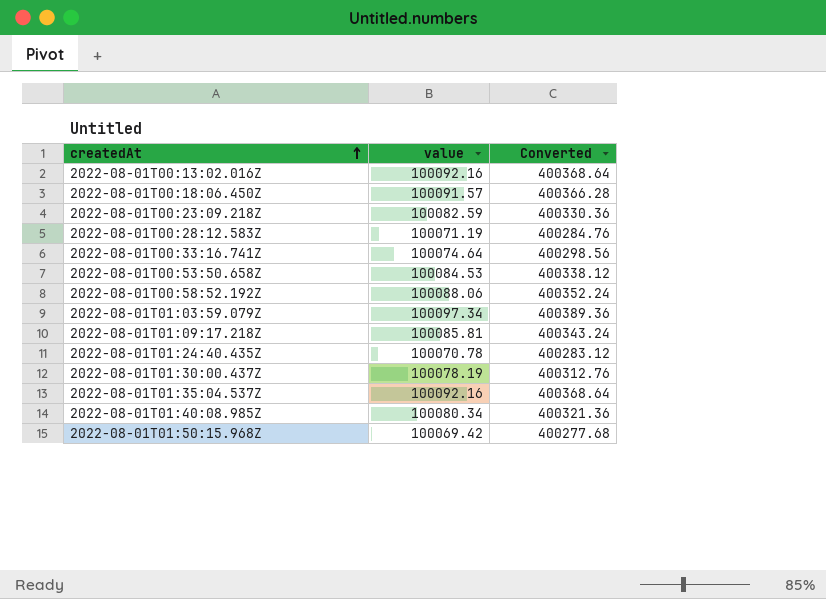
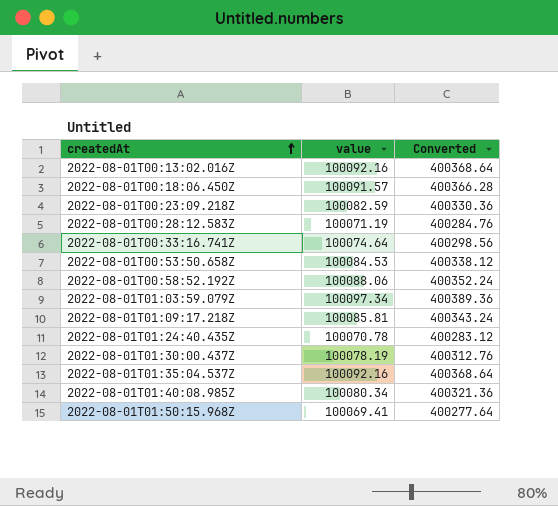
2022-08-01T01:50:15.968Z | value: 100069.42 -> 100069.41
2022-08-01T01:50:15.968Z | Converted: 400277.68 -> 400277.64

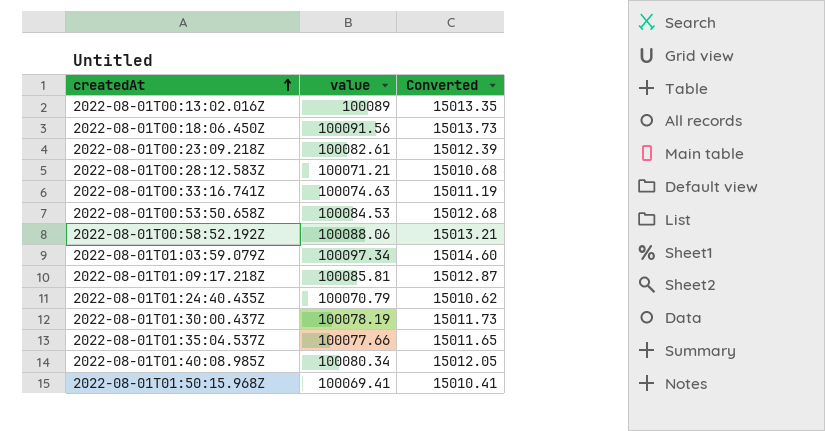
column Converted | formula: [value] * 4 -> [value] * 0.15
2022-08-01T00:13:02.016Z | value: 100092.16 -> 100089
2022-08-01T00:18:06.450Z | value: 100091.57 -> 100091.56
2022-08-01T00:23:09.218Z | value: 100082.59 -> 100082.61
2022-08-01T00:28:12.583Z | value: 100071.19 -> 100071.21
2022-08-01T00:33:16.741Z | value: 100074.64 -> 100074.63
2022-08-01T01:24:40.435Z | value: 100070.78 -> 100070.79
2022-08-01T01:35:04.537Z | value: 100092.16 -> 100077.66

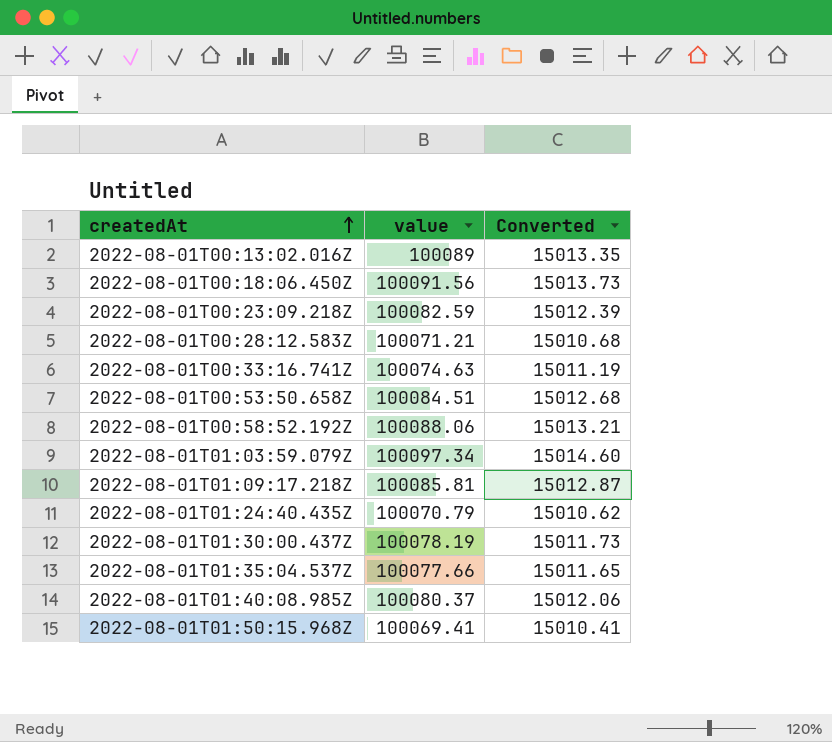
2022-08-01T00:23:09.218Z | value: 100082.61 -> 100082.59
2022-08-01T00:53:50.658Z | value: 100084.53 -> 100084.51
2022-08-01T01:40:08.985Z | value: 100080.34 -> 100080.37
2022-08-01T01:40:08.985Z | Converted: 15012.05 -> 15012.06

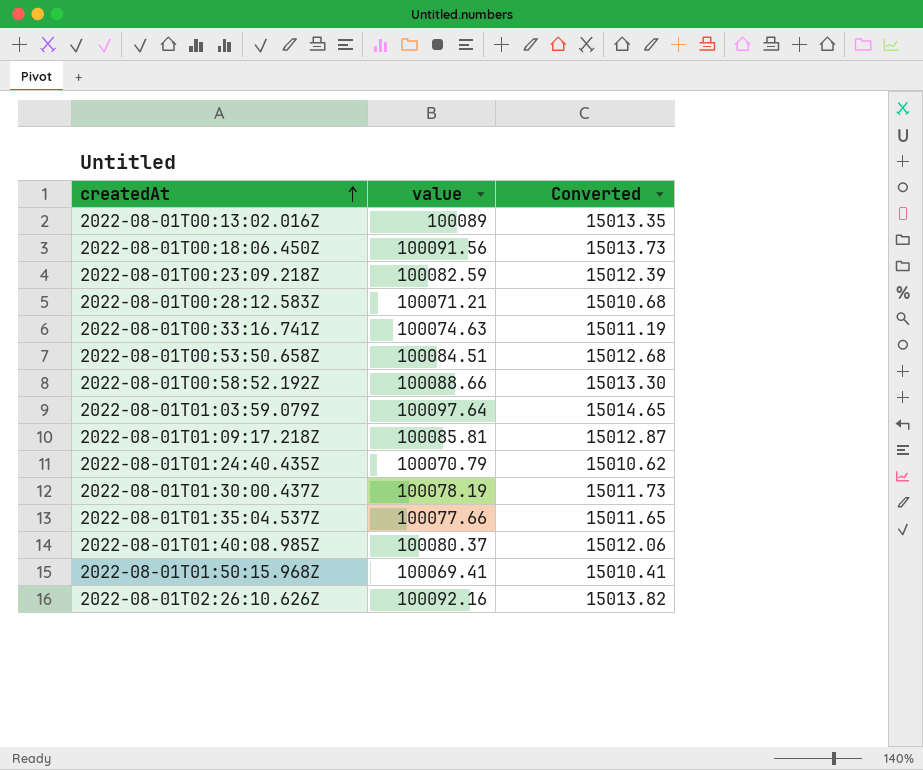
2022-08-01T00:58:52.192Z | value: 100088.06 -> 100088.66
2022-08-01T00:58:52.192Z | Converted: 15013.21 -> 15013.30
2022-08-01T01:03:59.079Z | value: 100097.34 -> 100097.64
2022-08-01T01:03:59.079Z | Converted: 15014.60 -> 15014.65
row 2022-08-01T02:26:10.626Z: none -> 100092.16 | 15013.82

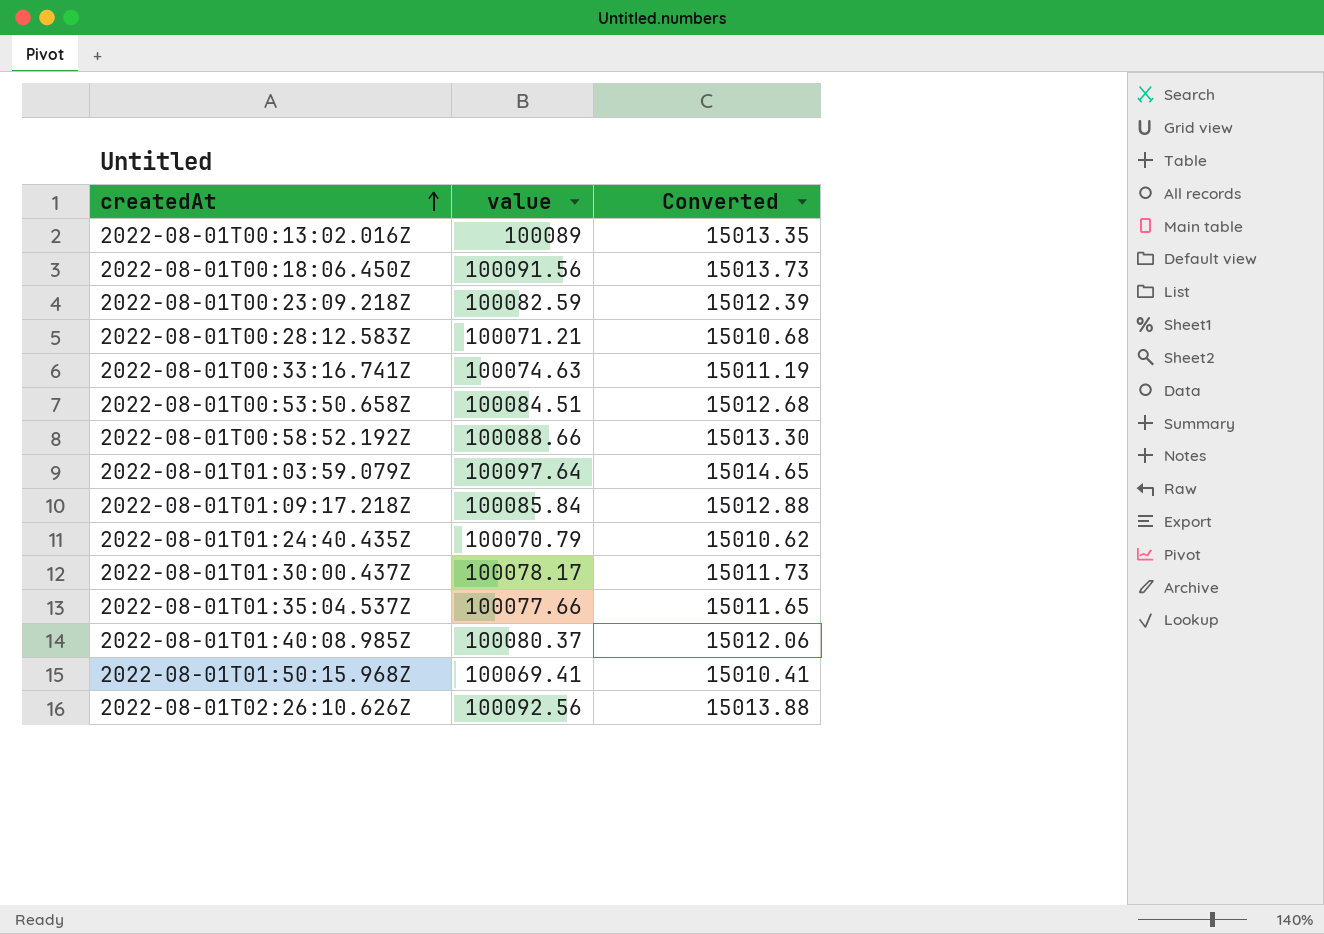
2022-08-01T01:09:17.218Z | value: 100085.81 -> 100085.84
2022-08-01T01:09:17.218Z | Converted: 15012.87 -> 15012.88
2022-08-01T01:30:00.437Z | value: 100078.19 -> 100078.17
2022-08-01T02:26:10.626Z | value: 100092.16 -> 100092.56
2022-08-01T02:26:10.626Z | Converted: 15013.82 -> 15013.88

